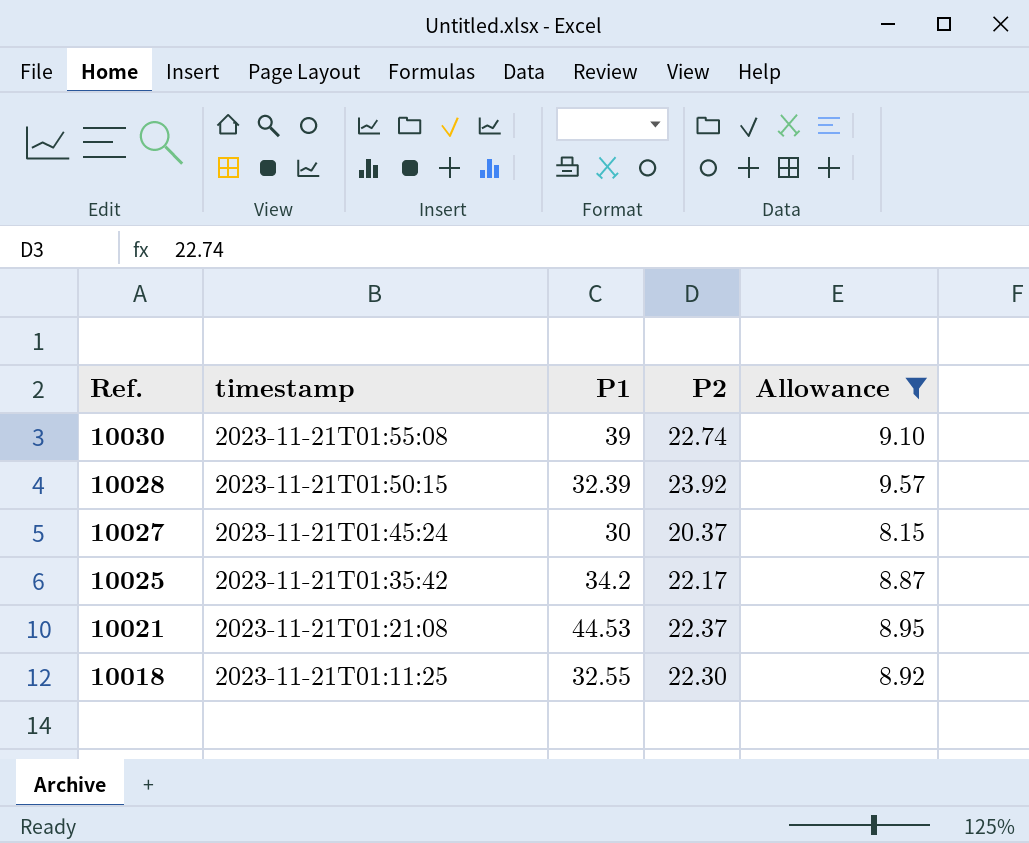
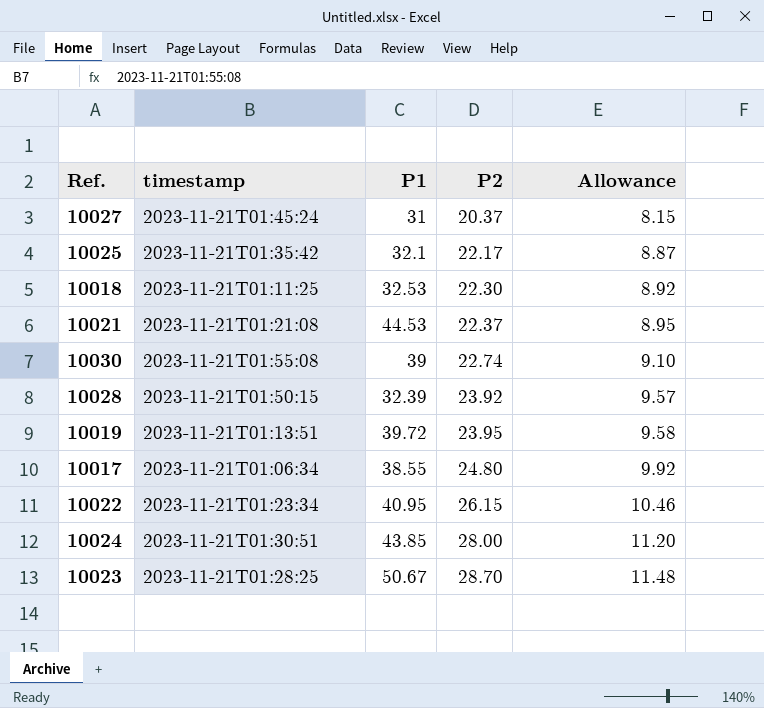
filter: Allowance <= 9.57 -> none
row order: Ref. descending -> P2 ascending
10027 | P1: 30 -> 31
10025 | P1: 34.2 -> 32.1
10018 | P1: 32.55 -> 32.53

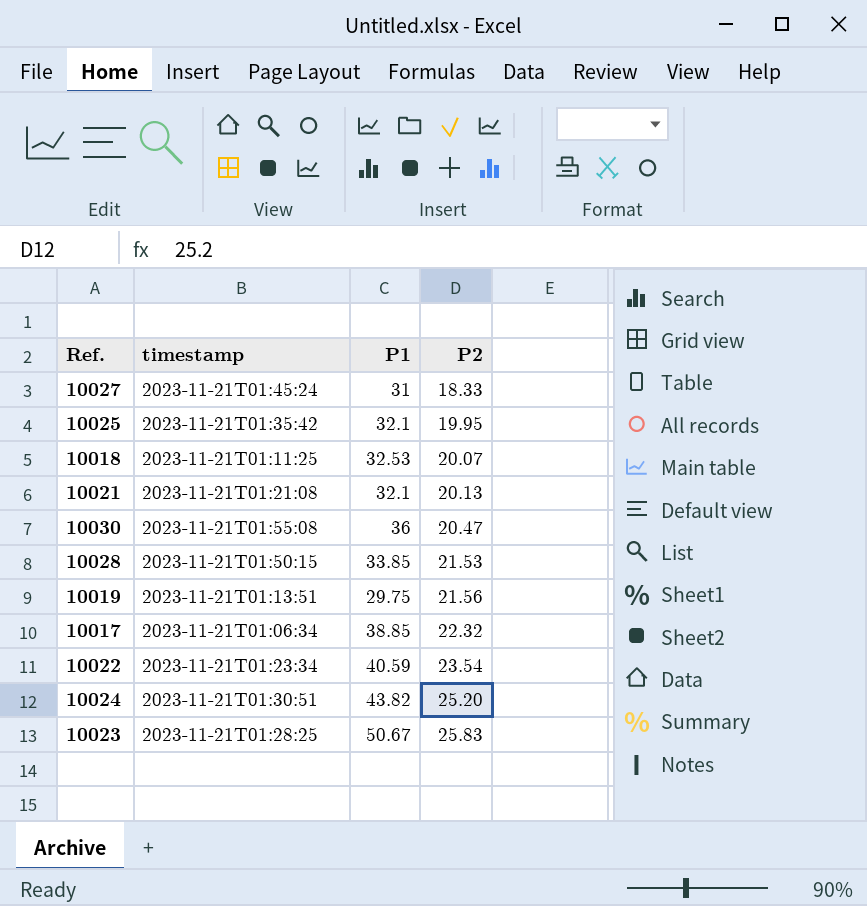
column Allowance | formula: [P2] * 0.4 -> none
10027 | P2: 20.37 -> 18.33
10025 | P2: 22.17 -> 19.95
10018 | P2: 22.30 -> 20.07
10021 | P1: 44.53 -> 32.1
10021 | P2: 22.37 -> 20.13
10030 | P1: 39 -> 36
10030 | P2: 22.74 -> 20.47
10028 | P1: 32.39 -> 33.85
10028 | P2: 23.92 -> 21.53
10019 | P1: 39.72 -> 29.75
10019 | P2: 23.95 -> 21.56
10017 | P1: 38.55 -> 38.85
10017 | P2: 24.80 -> 22.32
10022 | P1: 40.95 -> 40.59
10022 | P2: 26.15 -> 23.54
10024 | P1: 43.85 -> 43.82
10024 | P2: 28.00 -> 25.20
10023 | P2: 28.70 -> 25.83

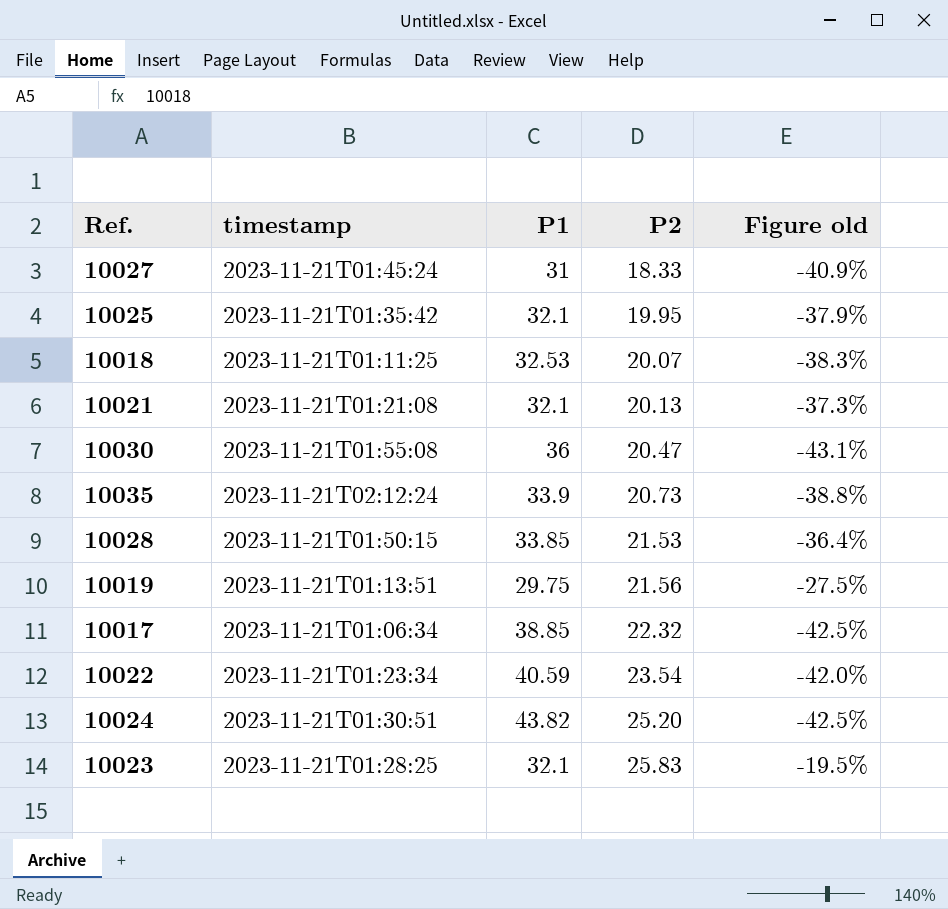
column Figure old | formula: none -> ([P2] - [P1]) / [P1]
row 10035: none -> 2023-11-21T02:12:24 | 33.9 | 20.73 | -38.8%
10023 | P1: 50.67 -> 32.1

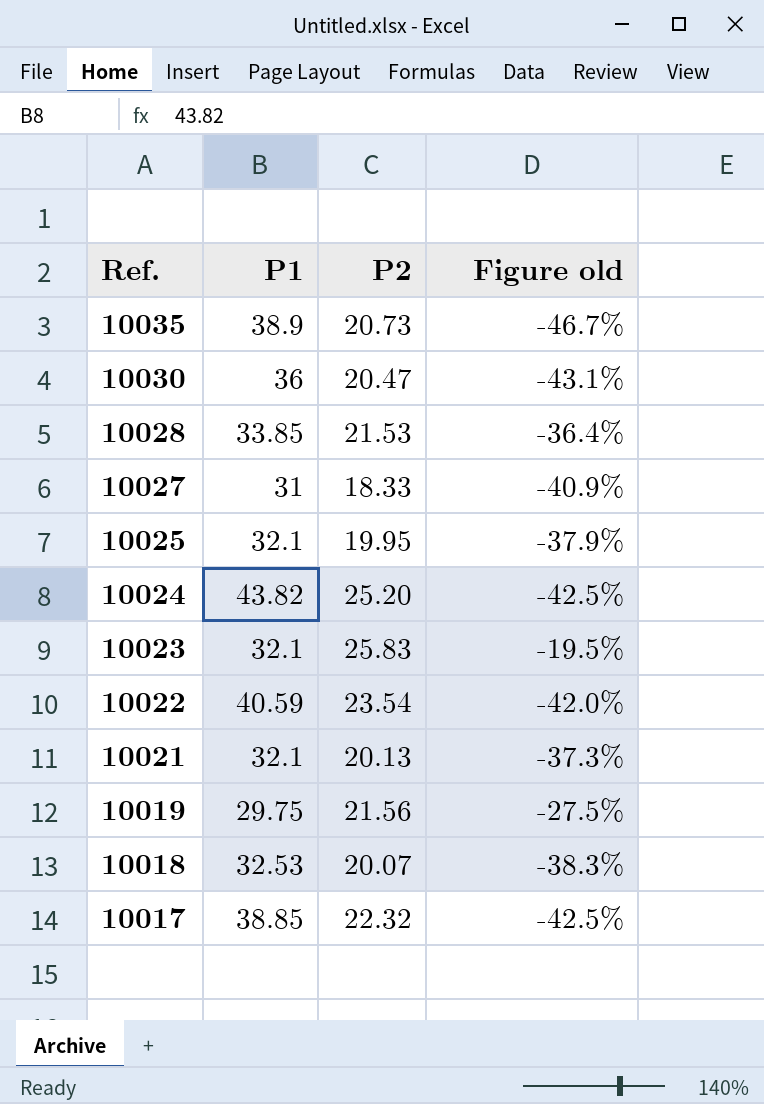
row order: P2 ascending -> Ref. descending
column timestamp | position: 2 -> none
10035 | P1: 33.9 -> 38.9
10035 | Figure old: -38.8% -> -46.7%

